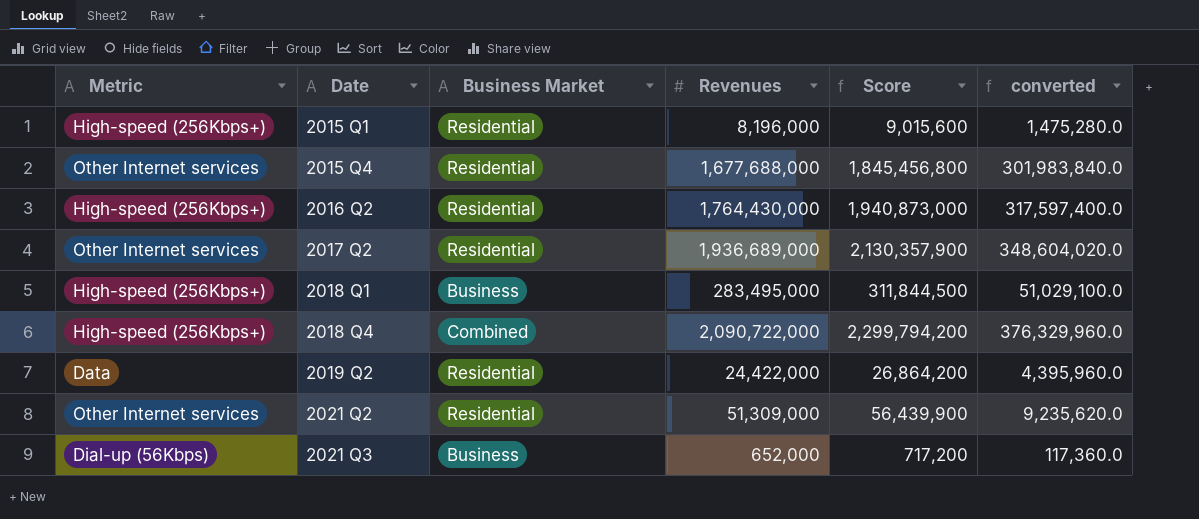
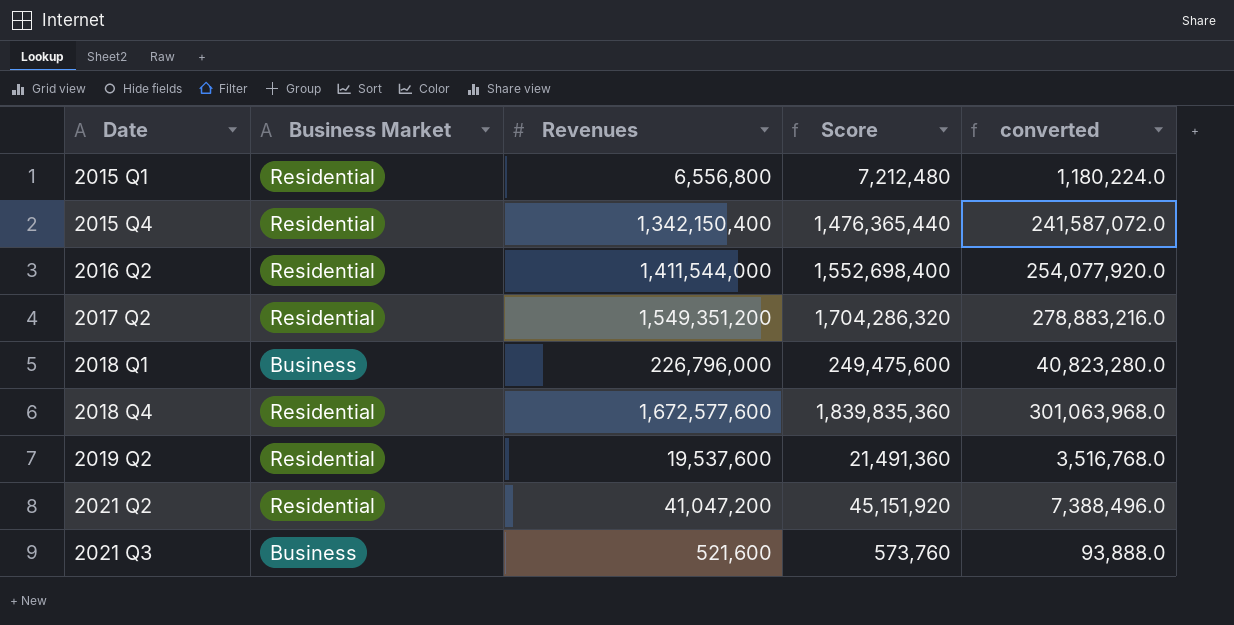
column Metric | position: 1 -> none
2015 Q1 | Revenues: 8,196,000 -> 6,556,800
2015 Q1 | Score: 9,015,600 -> 7,212,480
2015 Q1 | converted: 1,475,280.0 -> 1,180,224.0
2015 Q4 | Revenues: 1,677,688,000 -> 1,342,150,400
2015 Q4 | Score: 1,845,456,800 -> 1,476,365,440
2015 Q4 | converted: 301,983,840.0 -> 241,587,072.0
2016 Q2 | Revenues: 1,764,430,000 -> 1,411,544,000
2016 Q2 | Score: 1,940,873,000 -> 1,552,698,400
2016 Q2 | converted: 317,597,400.0 -> 254,077,920.0
2017 Q2 | Revenues: 1,936,689,000 -> 1,549,351,200
2017 Q2 | Score: 2,130,357,900 -> 1,704,286,320
2017 Q2 | converted: 348,604,020.0 -> 278,883,216.0
2018 Q1 | Revenues: 283,495,000 -> 226,796,000
2018 Q1 | Score: 311,844,500 -> 249,475,600
2018 Q1 | converted: 51,029,100.0 -> 40,823,280.0
2018 Q4 | Business Market: Combined -> Residential
2018 Q4 | Revenues: 2,090,722,000 -> 1,672,577,600
2018 Q4 | Score: 2,299,794,200 -> 1,839,835,360
2018 Q4 | converted: 376,329,960.0 -> 301,063,968.0
2019 Q2 | Revenues: 24,422,000 -> 19,537,600
2019 Q2 | Score: 26,864,200 -> 21,491,360
2019 Q2 | converted: 4,395,960.0 -> 3,516,768.0
2021 Q2 | Revenues: 51,309,000 -> 41,047,200
2021 Q2 | Score: 56,439,900 -> 45,151,920
2021 Q2 | converted: 9,235,620.0 -> 7,388,496.0
2021 Q3 | Revenues: 652,000 -> 521,600
2021 Q3 | Score: 717,200 -> 573,760
2021 Q3 | converted: 117,360.0 -> 93,888.0

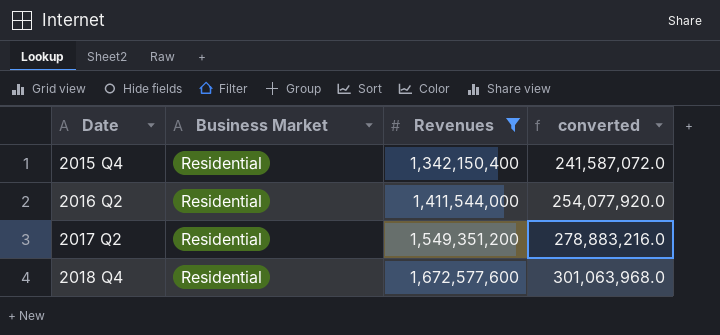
filter: none -> Revenues >= 1,342,150,400
column Score | formula: [Revenues] * 1.1 -> none

